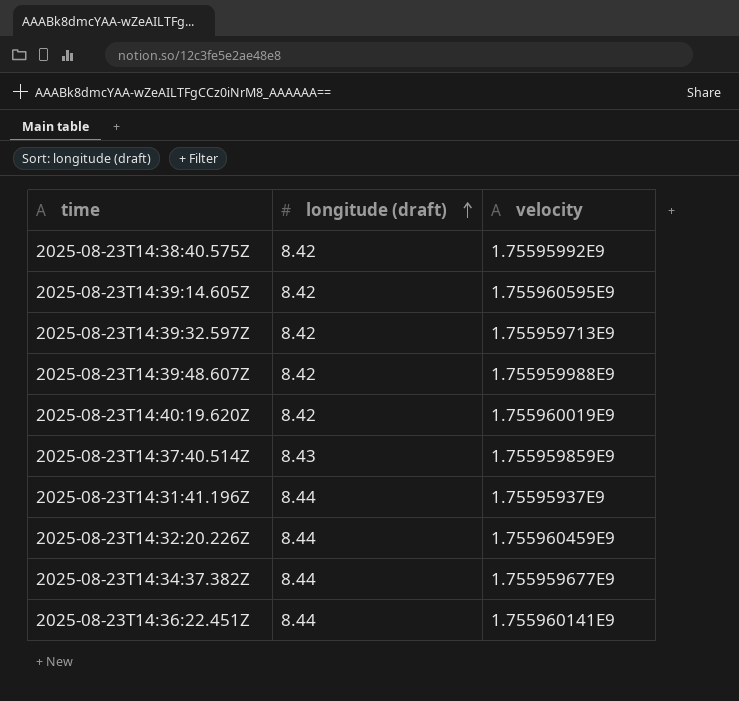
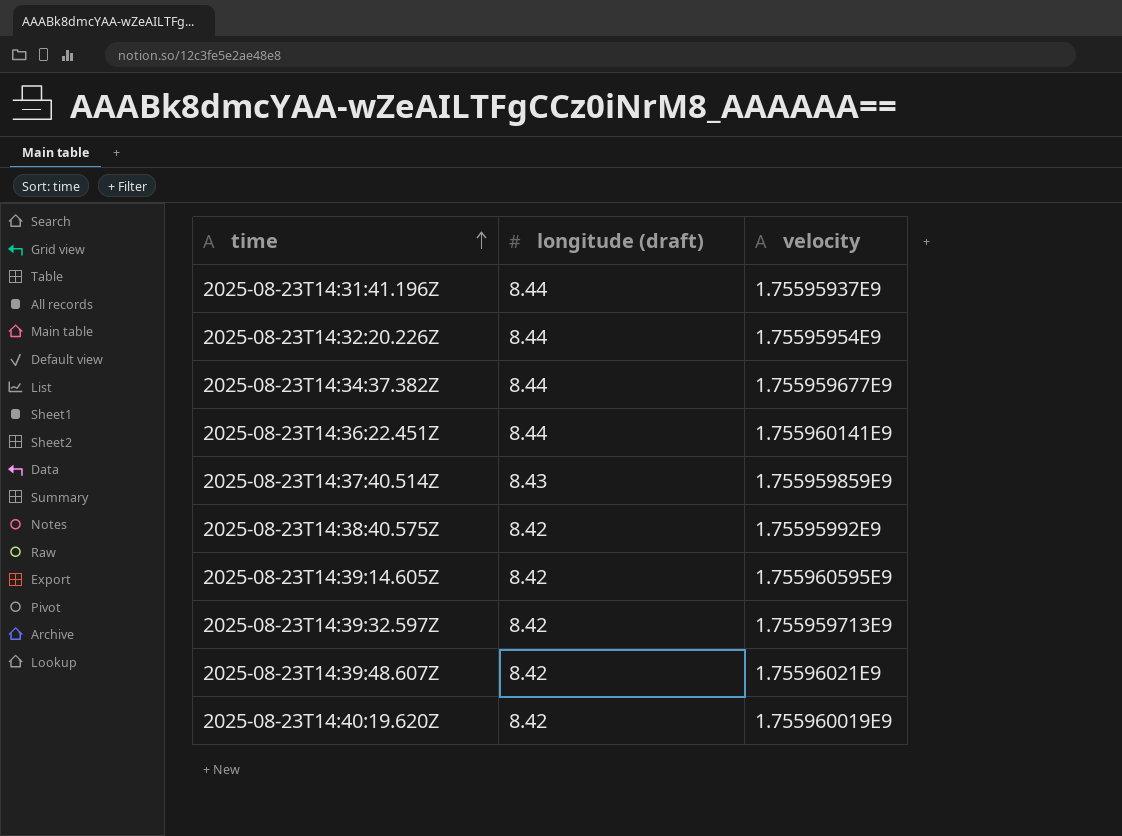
row order: longitude (draft) ascending -> time ascending
2025-08-23T14:32:20.226Z | velocity: 1.755960459E9 -> 1.75595954E9
2025-08-23T14:39:48.607Z | velocity: 1.755959988E9 -> 1.75596021E9

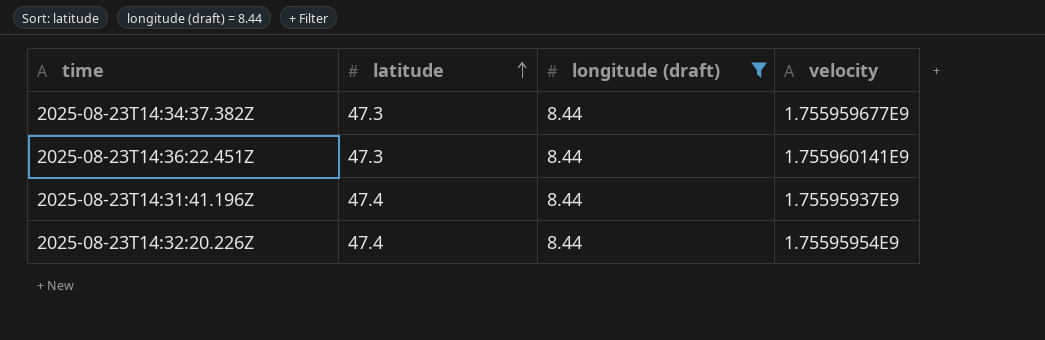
filter: none -> longitude (draft) = 8.44
row order: time ascending -> latitude ascending
column latitude | position: none -> 2

